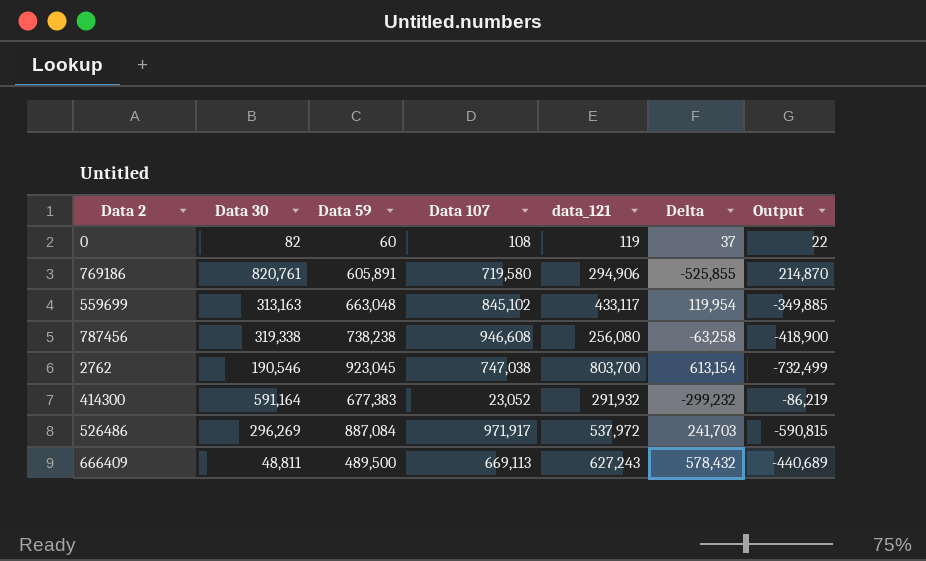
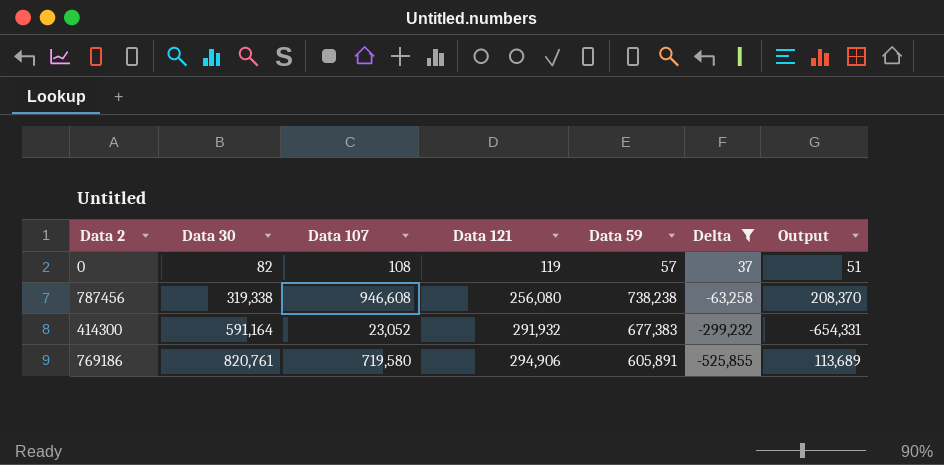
filter: none -> Delta <= 37
row order: none -> Data 30 ascending
column name: data_121 -> Data 121
column Data 59 | position: 3 -> 5
column Output | formula: [Data 30] - [Data 59] -> [Data 107] - [Data 59]
0 | Data 59: 60 -> 57

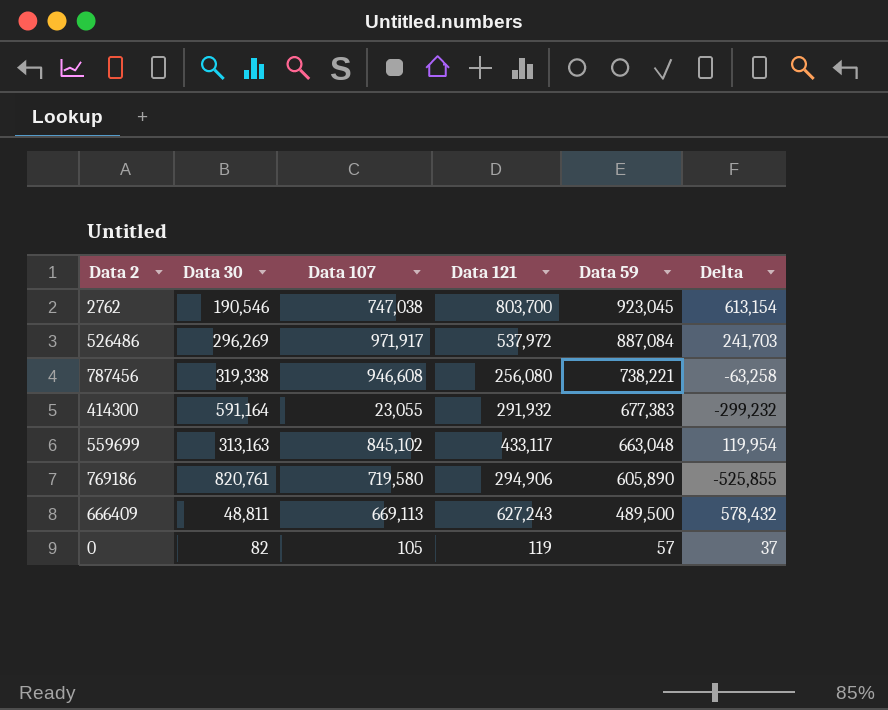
filter: Delta <= 37 -> none
row order: Data 30 ascending -> Data 59 descending
column Output | formula: [Data 107] - [Data 59] -> none
787456 | Data 59: 738,238 -> 738,221
414300 | Data 107: 23,052 -> 23,055
769186 | Data 59: 605,891 -> 605,890
0 | Data 107: 108 -> 105

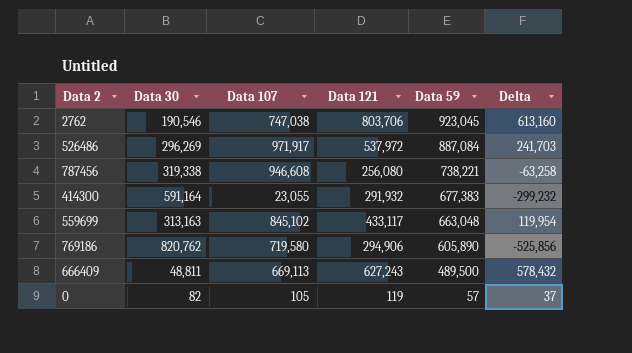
2762 | Data 121: 803,700 -> 803,706
2762 | Delta: 613,154 -> 613,160
769186 | Data 30: 820,761 -> 820,762
769186 | Delta: -525,855 -> -525,856

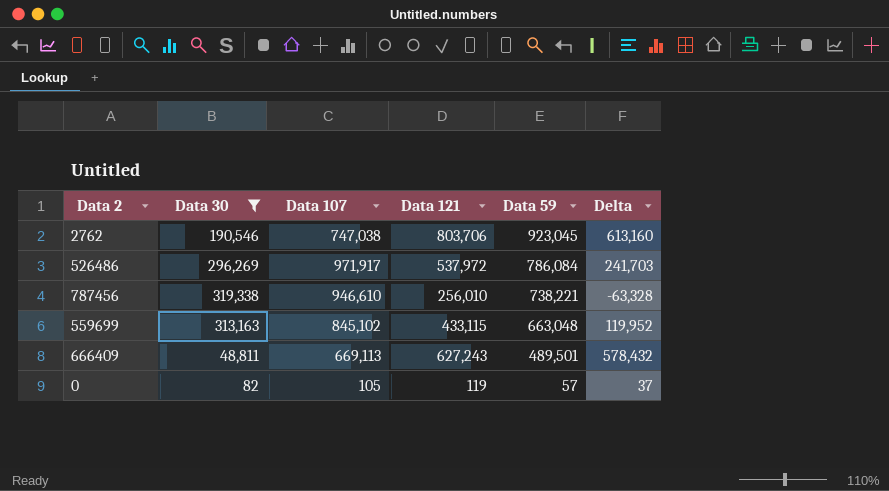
filter: none -> Data 30 <= 319,338
526486 | Data 59: 887,084 -> 786,084
787456 | Data 107: 946,608 -> 946,610
787456 | Data 121: 256,080 -> 256,010
787456 | Delta: -63,258 -> -63,328
559699 | Data 121: 433,117 -> 433,115
559699 | Delta: 119,954 -> 119,952
666409 | Data 59: 489,500 -> 489,501

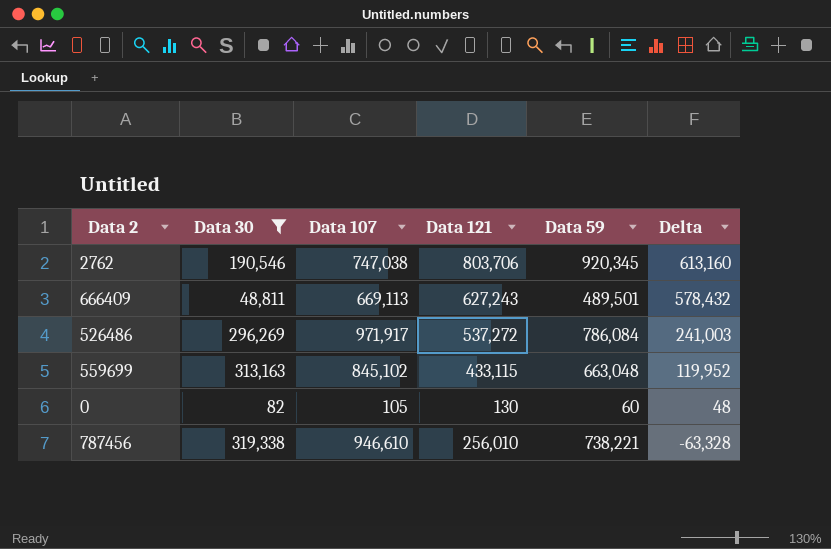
row order: Data 59 descending -> Delta descending
2762 | Data 59: 923,045 -> 920,345
526486 | Data 121: 537,972 -> 537,272
526486 | Delta: 241,703 -> 241,003
0 | Data 121: 119 -> 130
0 | Data 59: 57 -> 60
0 | Delta: 37 -> 48

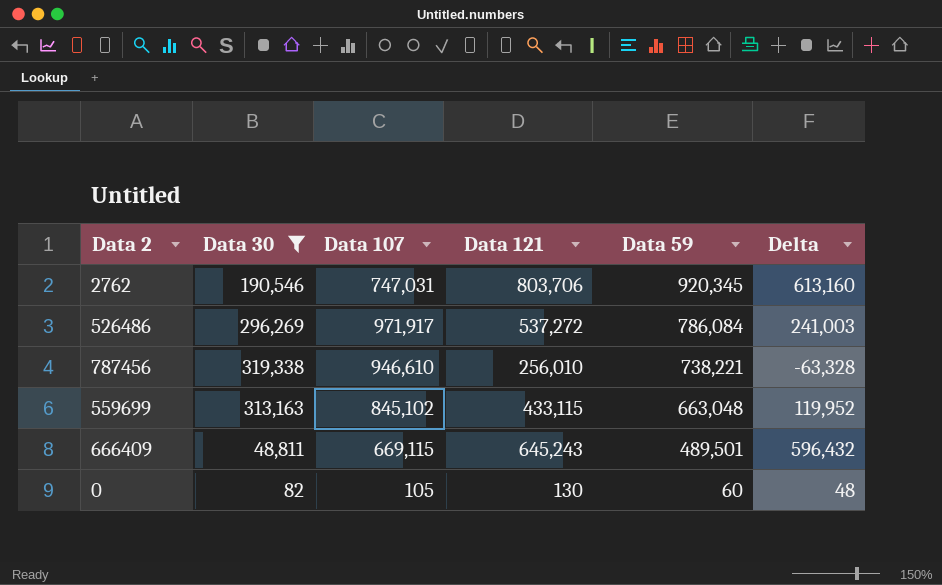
row order: Delta descending -> Data 59 descending
2762 | Data 107: 747,038 -> 747,031
666409 | Data 107: 669,113 -> 669,115
666409 | Data 121: 627,243 -> 645,243
666409 | Delta: 578,432 -> 596,432

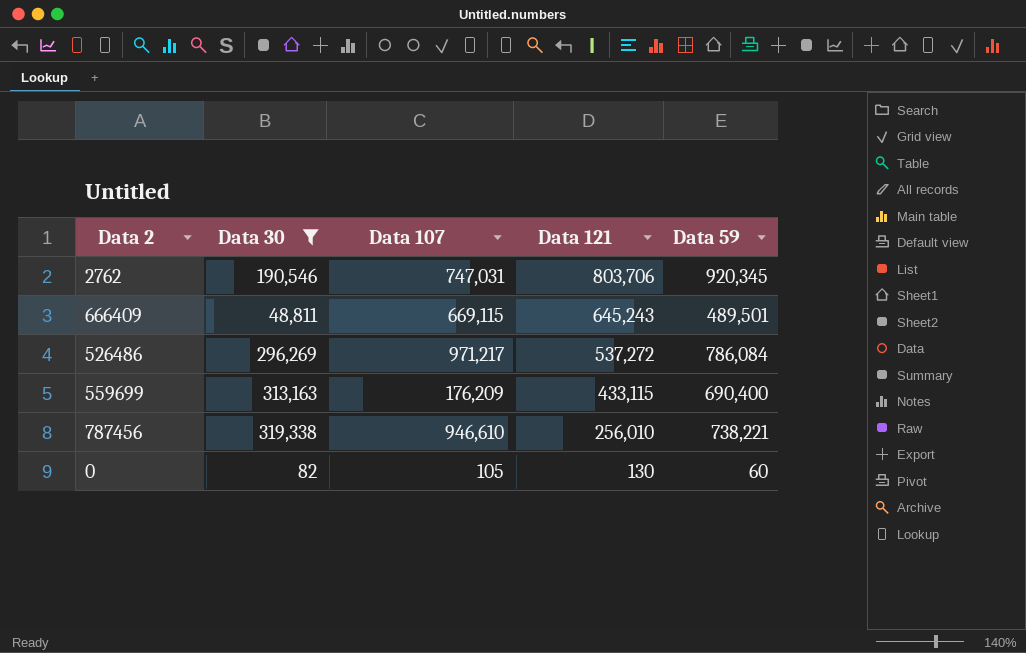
row order: Data 59 descending -> Data 121 descending
column Delta | formula: [Data 121] - [Data 30] -> none
526486 | Data 107: 971,917 -> 971,217
559699 | Data 107: 845,102 -> 176,209
559699 | Data 59: 663,048 -> 690,400

